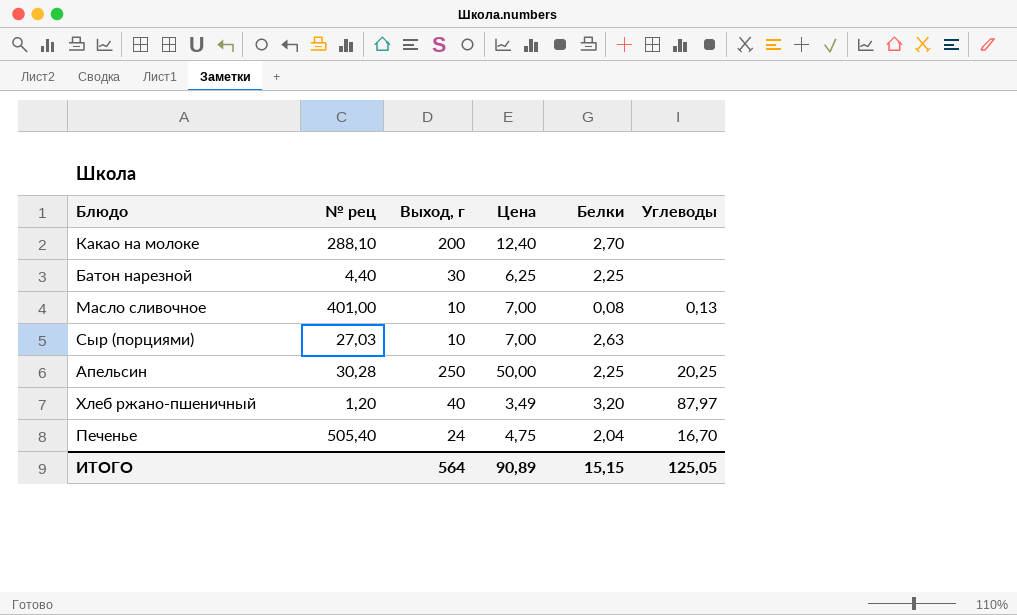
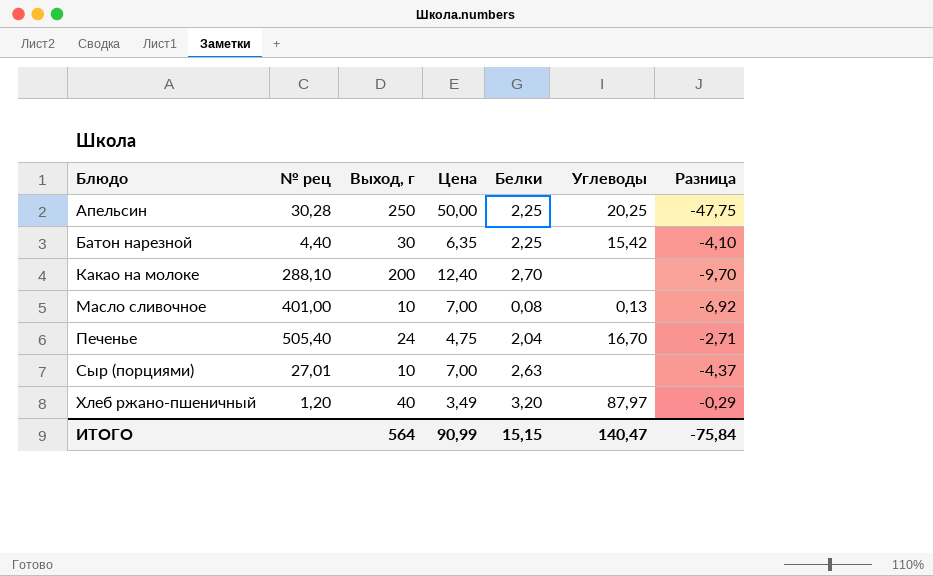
row order: none -> Блюдо ascending
column Разница | formula: none -> [Белки] - [Цена]
Батон нарезной | Цена: 6,25 -> 6,35
Батон нарезной | Углеводы: none -> 15,42
Сыр (порциями) | № рец: 27,03 -> 27,01
ИТОГО | Цена: 90,89 -> 90,99
ИТОГО | Углеводы: 125,05 -> 140,47

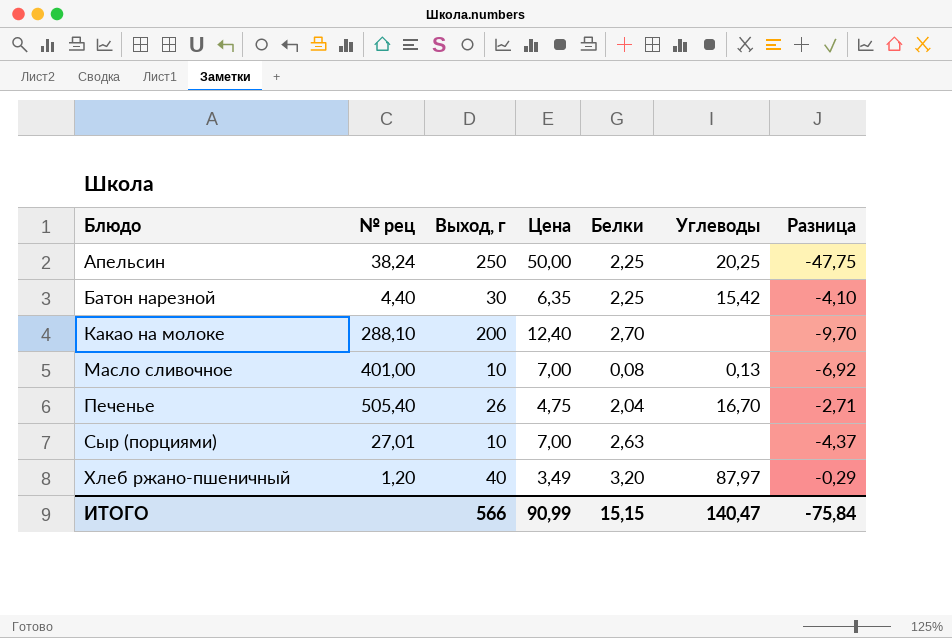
Апельсин | № рец: 30,28 -> 38,24
Печенье | Выход, г: 24 -> 26
ИТОГО | Выход, г: 564 -> 566

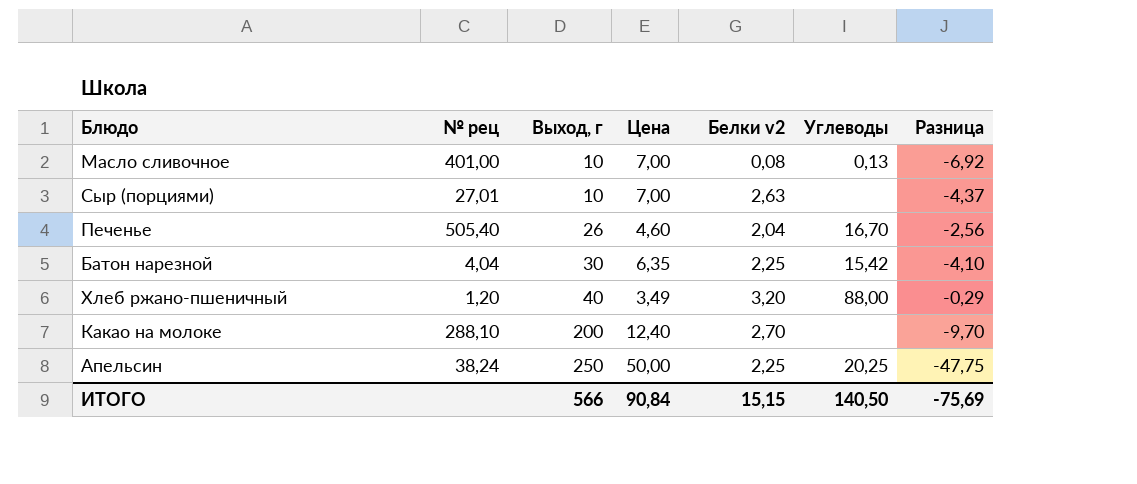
row order: Блюдо ascending -> Выход, г ascending
column name: Белки -> Белки v2
Печенье | Цена: 4,75 -> 4,60
Печенье | Разница: -2,71 -> -2,56
Батон нарезной | № рец: 4,40 -> 4,04
Хлеб ржано-пшеничный | Углеводы: 87,97 -> 88,00
ИТОГО | Цена: 90,99 -> 90,84
ИТОГО | Углеводы: 140,47 -> 140,50
ИТОГО | Разница: -75,84 -> -75,69

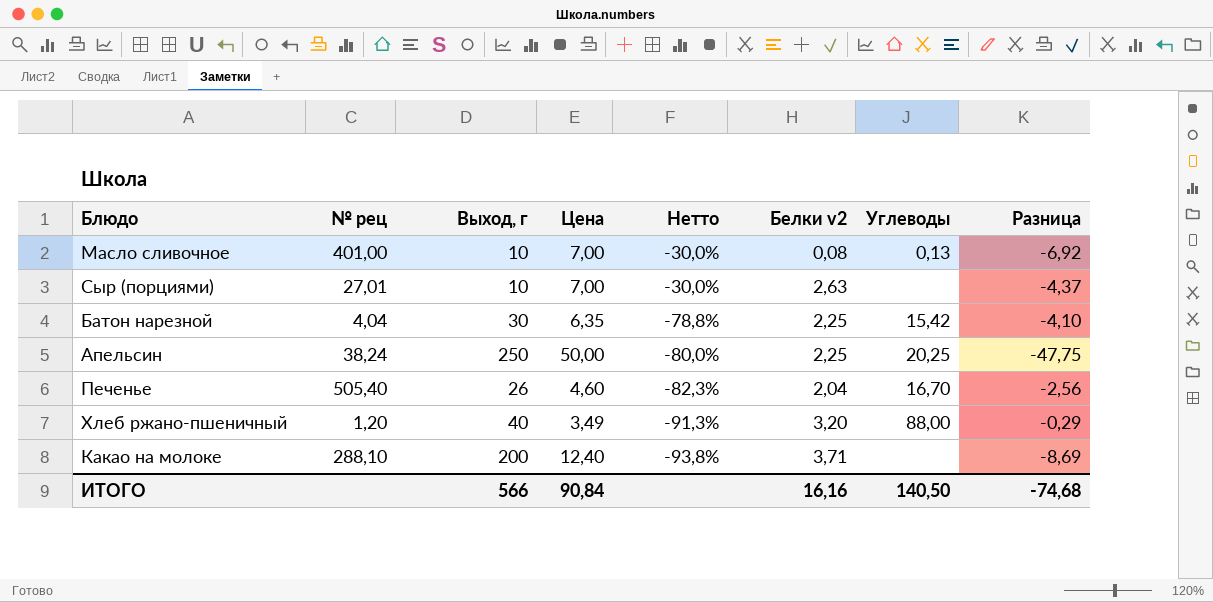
row order: Выход, г ascending -> Нетто descending
column Нетто | formula: none -> ([Цена] - [Выход, г]) / [Выход, г]
Какао на молоке | Белки v2: 2,70 -> 3,71
Какао на молоке | Разница: -9,70 -> -8,69
ИТОГО | Белки v2: 15,15 -> 16,16
ИТОГО | Разница: -75,69 -> -74,68

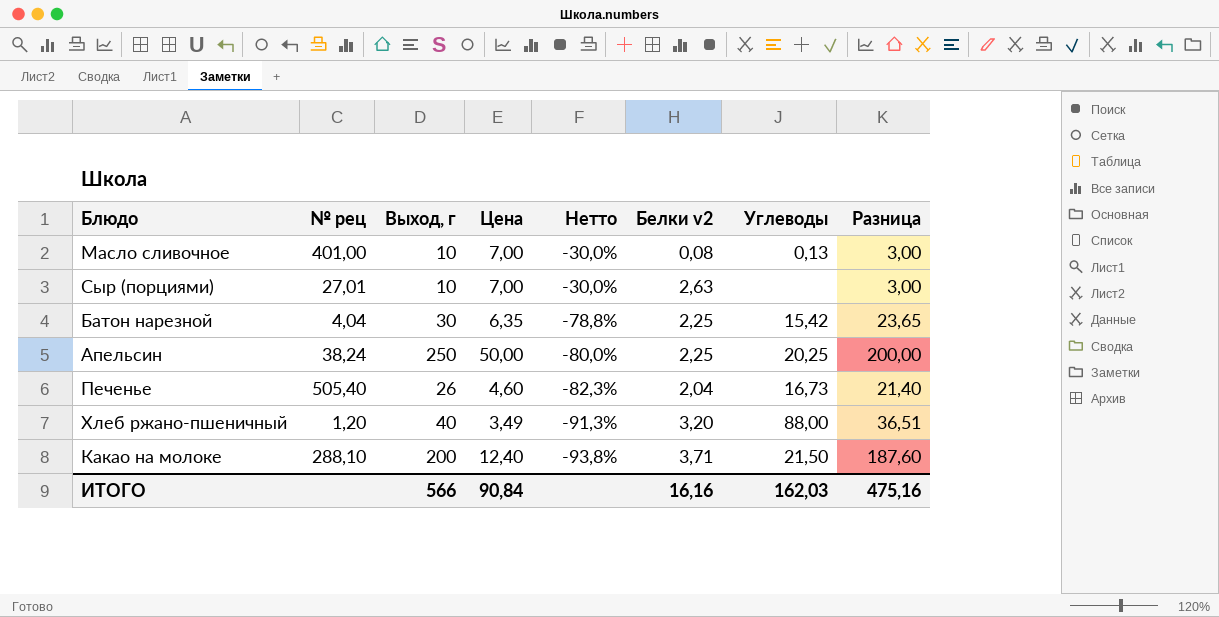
column Разница | formula: [Белки v2] - [Цена] -> [Выход, г] - [Цена]
Печенье | Углеводы: 16,70 -> 16,73
Какао на молоке | Углеводы: none -> 21,50
ИТОГО | Углеводы: 140,50 -> 162,03
ИТОГО | Разница: -74,68 -> 475,16

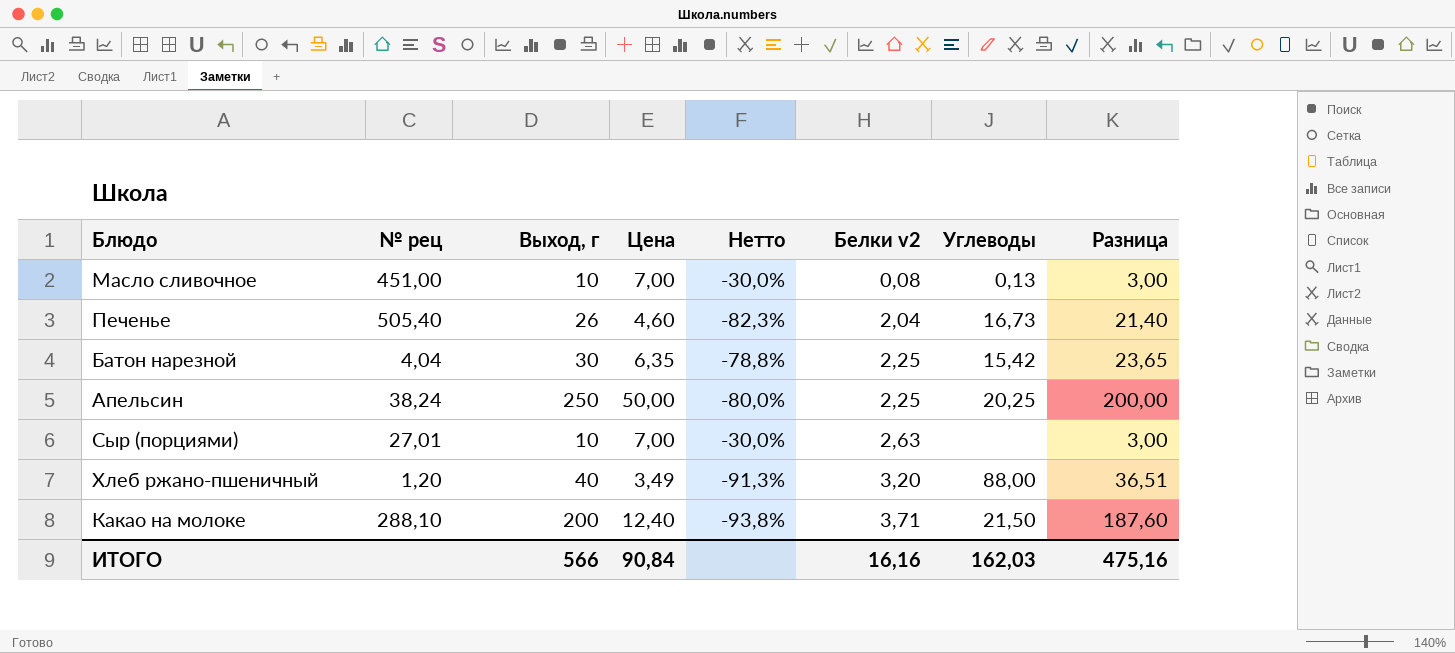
row order: Нетто descending -> Белки v2 ascending
Масло сливочное | № рец: 401,00 -> 451,00

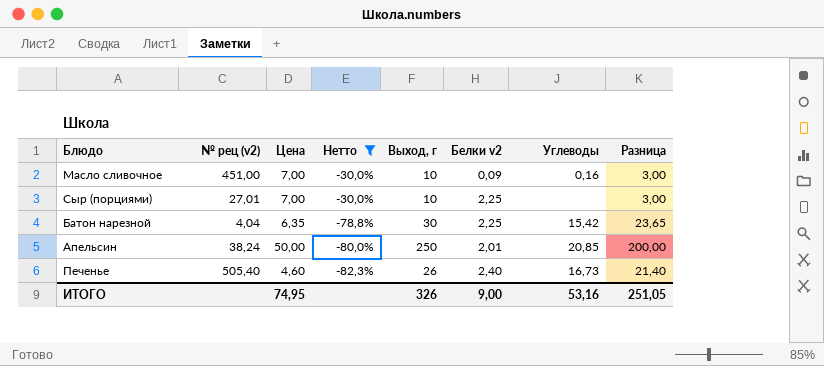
filter: none -> Нетто >= -82,3%
row order: Белки v2 ascending -> Нетто descending
column name: № рец -> № рец (v2)
column Выход, г | position: 3 -> 5
Масло сливочное | Белки v2: 0,08 -> 0,09
Масло сливочное | Углеводы: 0,13 -> 0,16
Сыр (порциями) | Белки v2: 2,63 -> 2,25
Апельсин | Белки v2: 2,25 -> 2,01
Апельсин | Углеводы: 20,25 -> 20,85
Печенье | Белки v2: 2,04 -> 2,40
ИТОГО | Цена: 90,84 -> 74,95
ИТОГО | Выход, г: 566 -> 326
ИТОГО | Белки v2: 16,16 -> 9,00
ИТОГО | Углеводы: 162,03 -> 53,16
ИТОГО | Разница: 475,16 -> 251,05

